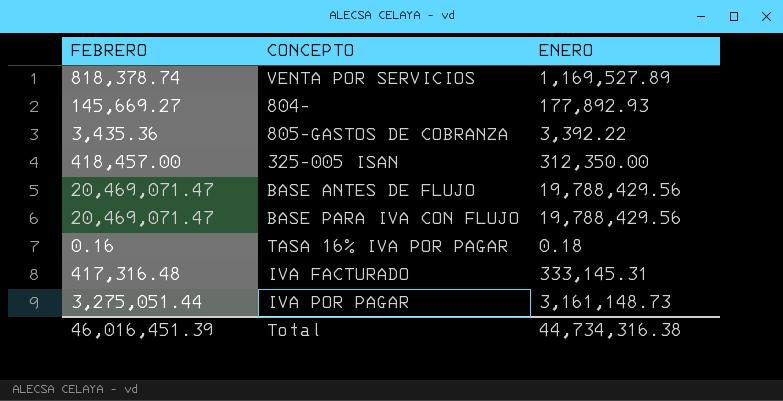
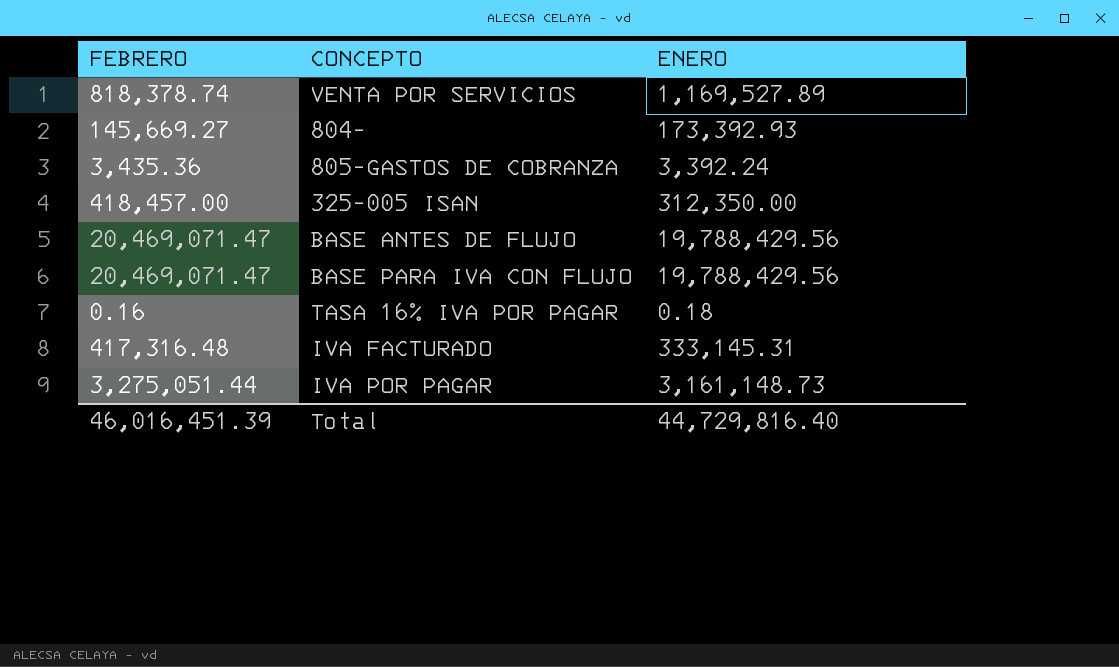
804- | ENERO: 177,892.93 -> 173,392.93
805-GASTOS DE COBRANZA | ENERO: 3,392.22 -> 3,392.24
Total | ENERO: 44,734,316.38 -> 44,729,816.40

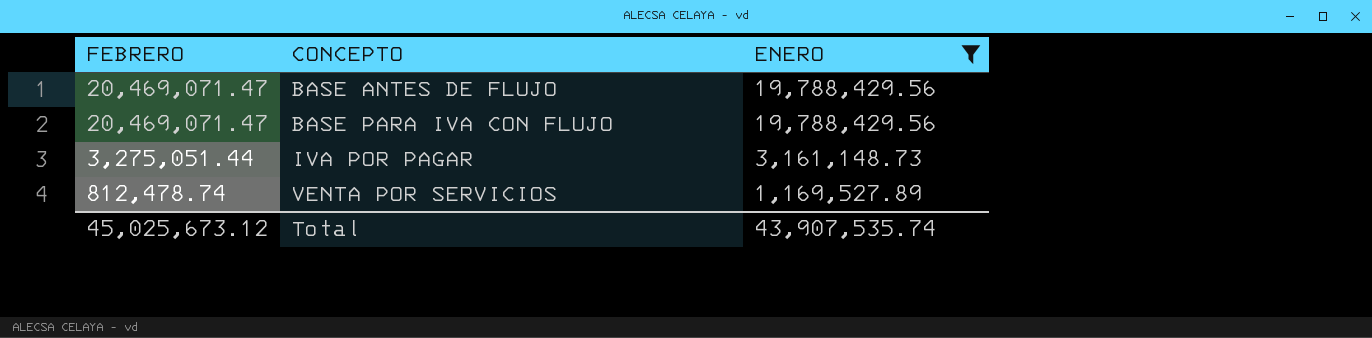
filter: none -> ENERO >= 1,169,527.89
row order: none -> FEBRERO descending
VENTA POR SERVICIOS | FEBRERO: 818,378.74 -> 812,478.74
Total | FEBRERO: 46,016,451.39 -> 45,025,673.12
Total | ENERO: 44,729,816.40 -> 43,907,535.74

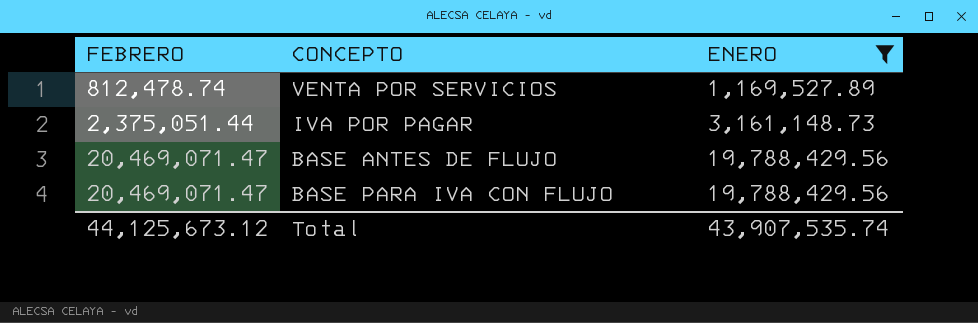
row order: FEBRERO descending -> FEBRERO ascending
IVA POR PAGAR | FEBRERO: 3,275,051.44 -> 2,375,051.44
Total | FEBRERO: 45,025,673.12 -> 44,125,673.12

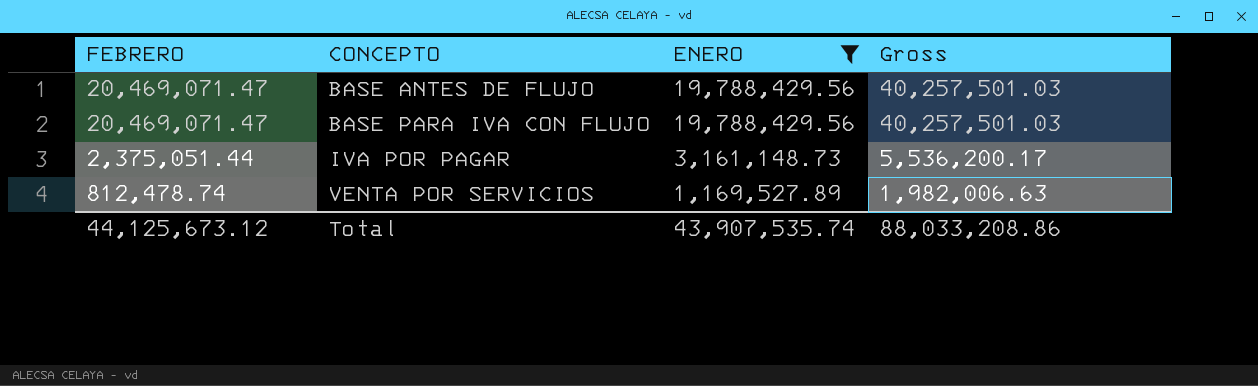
row order: FEBRERO ascending -> FEBRERO descending
column Gross | formula: none -> [FEBRERO] + [ENERO]

